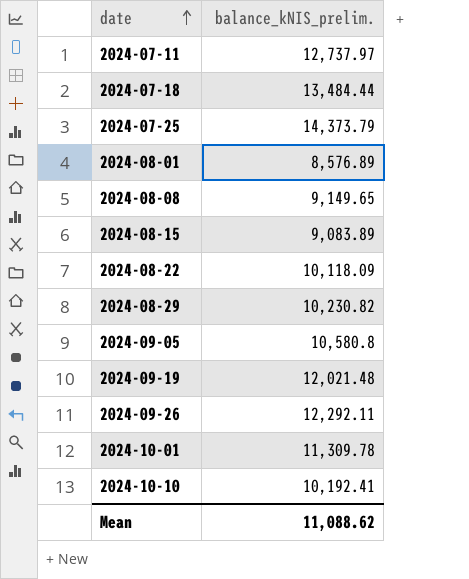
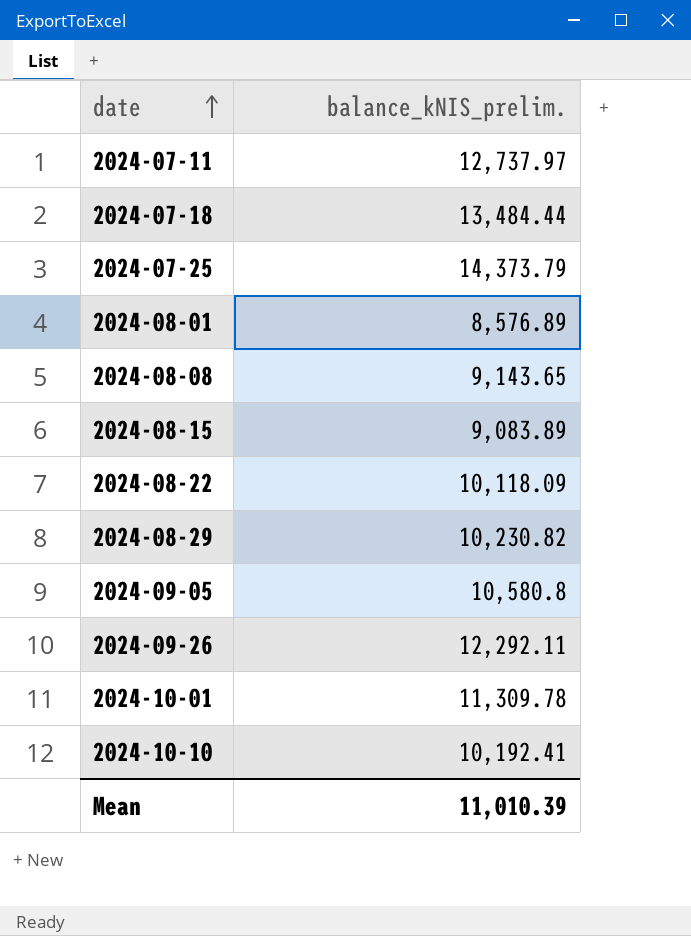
row 2024-09-19: 12,021.48 -> none
2024-08-08 | balance_kNIS_prelim.: 9,149.65 -> 9,143.65
Mean | balance_kNIS_prelim.: 11,088.62 -> 11,010.39

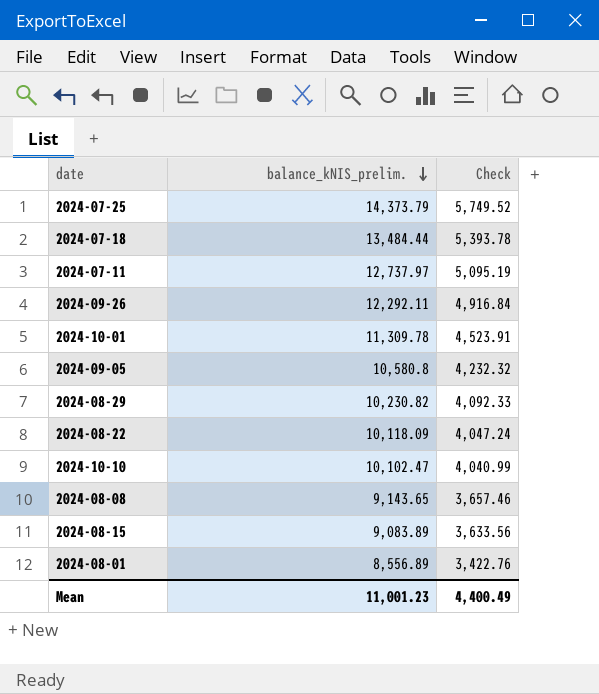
row order: date ascending -> balance_kNIS_prelim. descending
column Check | formula: none -> [balance_kNIS_prelim.] * 0.4
2024-10-10 | balance_kNIS_prelim.: 10,192.41 -> 10,102.47
2024-08-01 | balance_kNIS_prelim.: 8,576.89 -> 8,556.89
Mean | balance_kNIS_prelim.: 11,010.39 -> 11,001.23

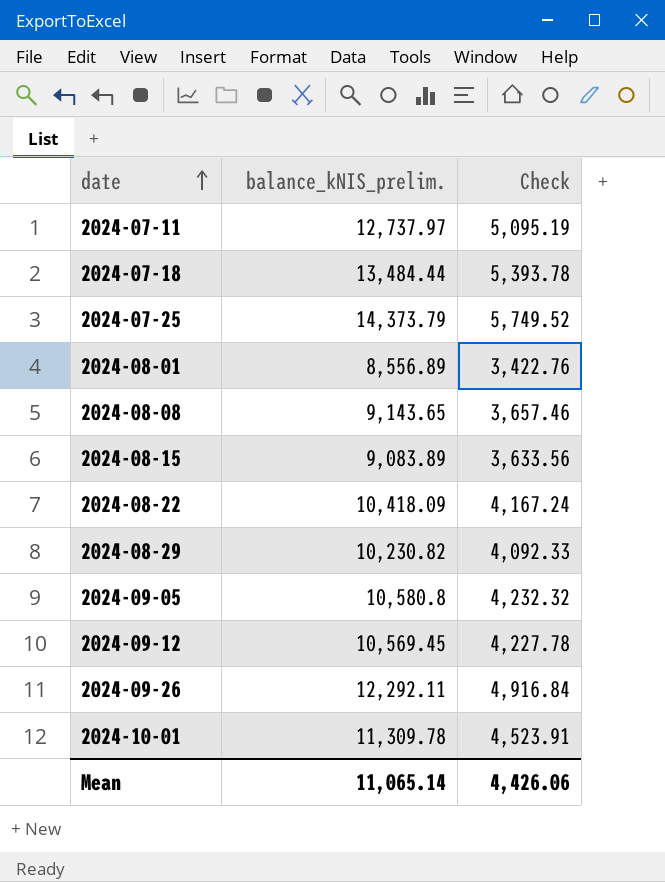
row order: balance_kNIS_prelim. descending -> date ascending
row 2024-10-10: 10,102.47 | 4,040.99 -> none
2024-08-22 | balance_kNIS_prelim.: 10,118.09 -> 10,418.09
2024-08-22 | Check: 4,047.24 -> 4,167.24
row 2024-09-12: none -> 10,569.45 | 4,227.78
Mean | balance_kNIS_prelim.: 11,001.23 -> 11,065.14
Mean | Check: 4,400.49 -> 4,426.06

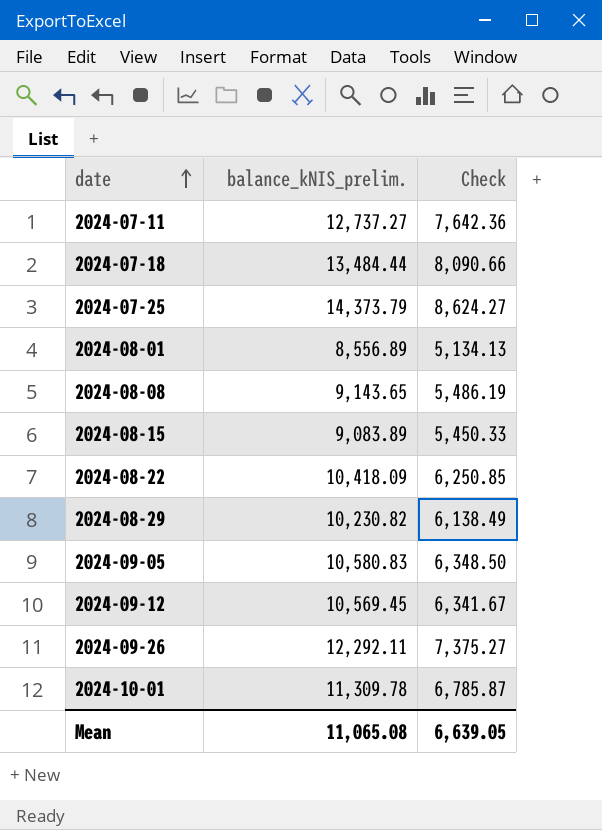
column Check | formula: [balance_kNIS_prelim.] * 0.4 -> [balance_kNIS_prelim.] * 0.6
2024-07-11 | balance_kNIS_prelim.: 12,737.97 -> 12,737.27
2024-09-05 | balance_kNIS_prelim.: 10,580.8 -> 10,580.83
Mean | balance_kNIS_prelim.: 11,065.14 -> 11,065.08
Mean | Check: 4,426.06 -> 6,639.05

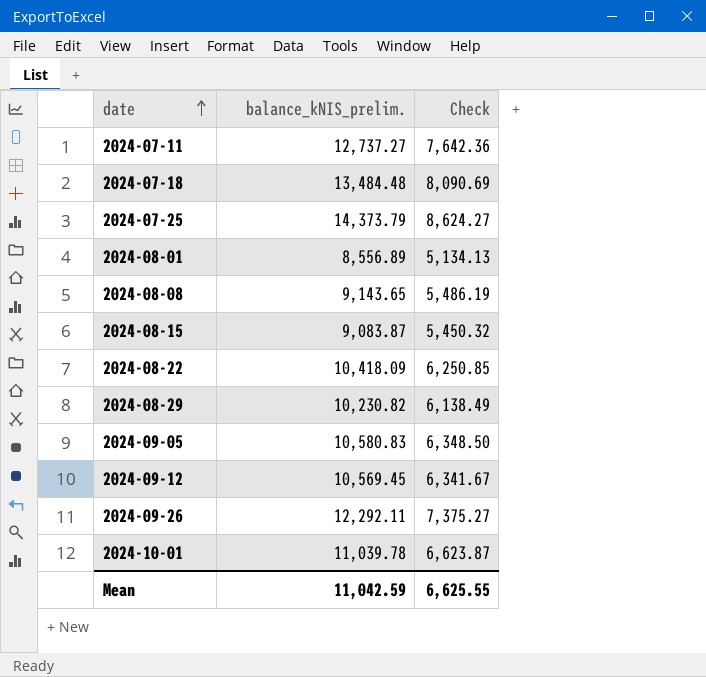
2024-07-18 | balance_kNIS_prelim.: 13,484.44 -> 13,484.48
2024-07-18 | Check: 8,090.66 -> 8,090.69
2024-08-15 | balance_kNIS_prelim.: 9,083.89 -> 9,083.87
2024-08-15 | Check: 5,450.33 -> 5,450.32
2024-10-01 | balance_kNIS_prelim.: 11,309.78 -> 11,039.78
2024-10-01 | Check: 6,785.87 -> 6,623.87
Mean | balance_kNIS_prelim.: 11,065.08 -> 11,042.59
Mean | Check: 6,639.05 -> 6,625.55

